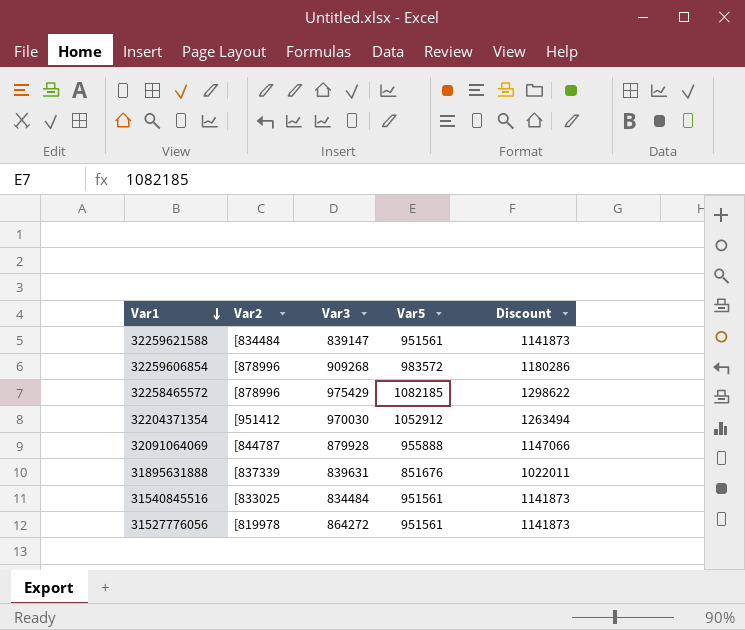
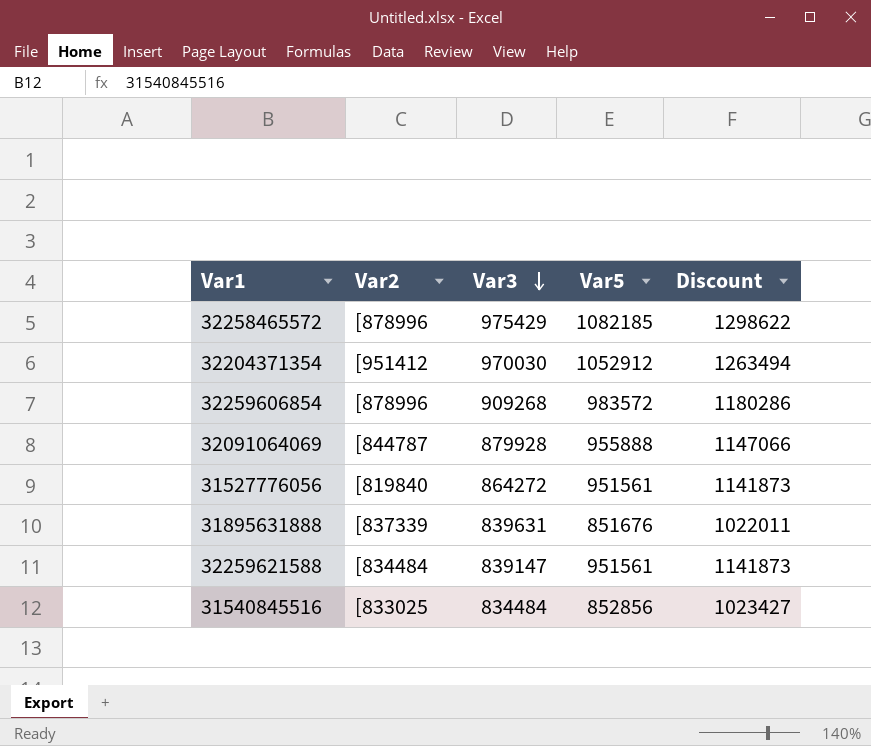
row order: Var1 descending -> Var3 descending
31527776056 | Var2: [819978 -> [819840
31540845516 | Var5: 951561 -> 852856
31540845516 | Discount: 1141873 -> 1023427

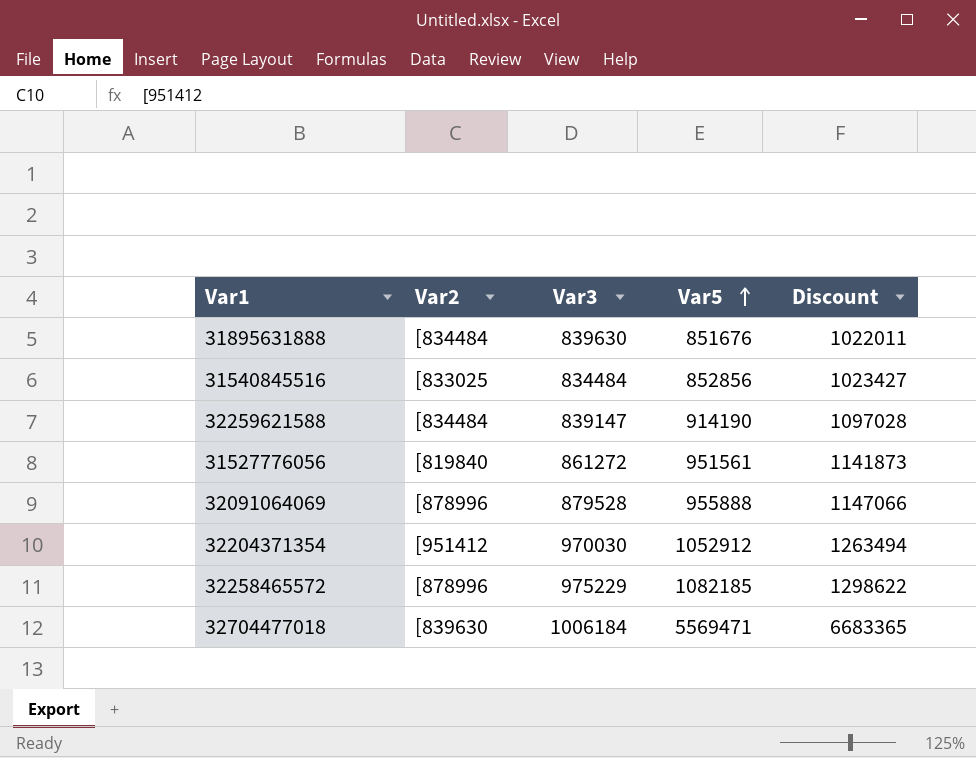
row order: Var3 descending -> Var5 ascending
row 32259606854: [878996 | 909268 | 983572 | 1180286 -> none
31895631888 | Var2: [837339 -> [834484
31895631888 | Var3: 839631 -> 839630
32259621588 | Var5: 951561 -> 914190
32259621588 | Discount: 1141873 -> 1097028
31527776056 | Var3: 864272 -> 861272
32091064069 | Var2: [844787 -> [878996
32091064069 | Var3: 879928 -> 879528
32258465572 | Var3: 975429 -> 975229
row 32704477018: none -> [839630 | 1006184 | 5569471 | 6683365

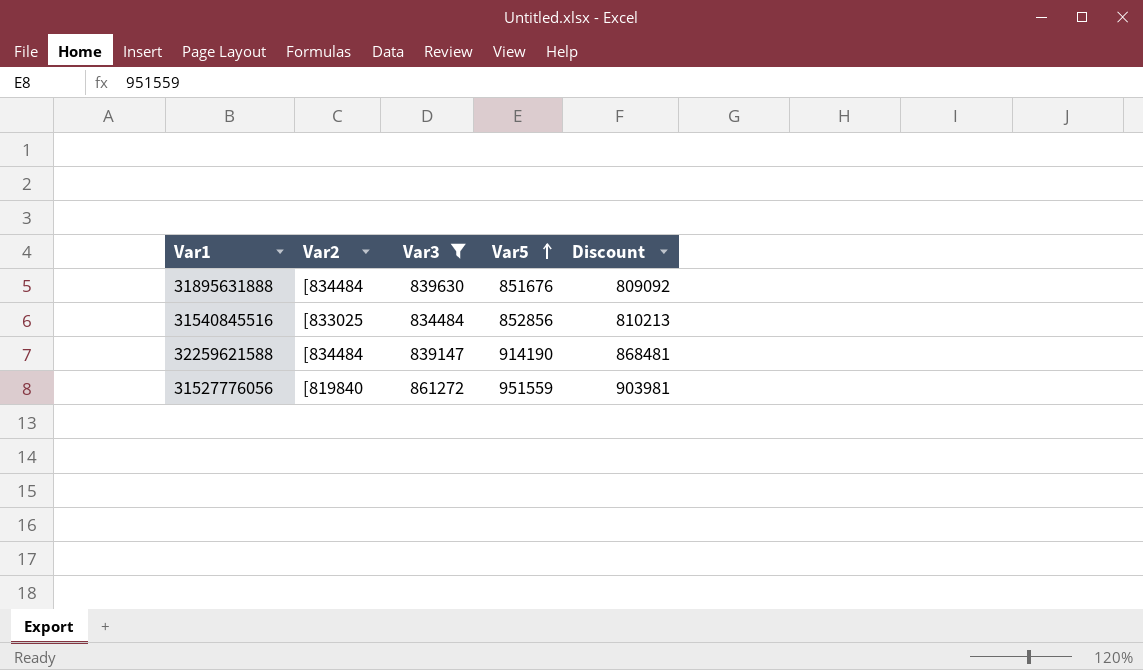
filter: none -> Var3 <= 861272
column Discount | formula: [Var5] * 1.2 -> [Var5] * 0.95
31527776056 | Var5: 951561 -> 951559

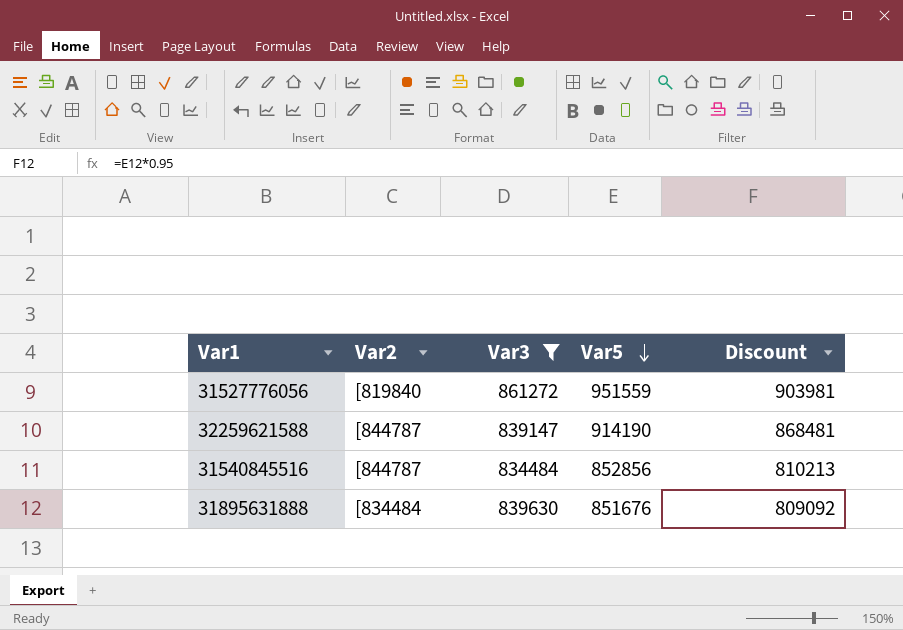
row order: Var5 ascending -> Var5 descending
32259621588 | Var2: [834484 -> [844787
31540845516 | Var2: [833025 -> [844787

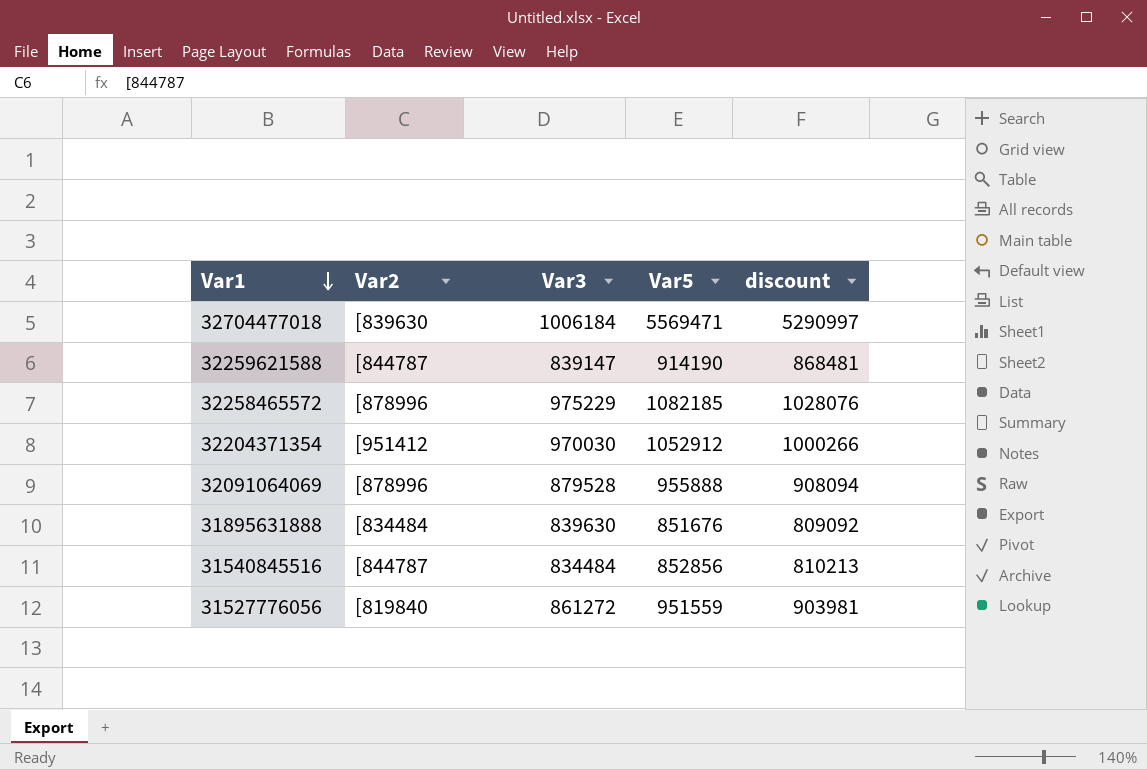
filter: Var3 <= 861272 -> none
row order: Var5 descending -> Var1 descending
column name: Discount -> discount

